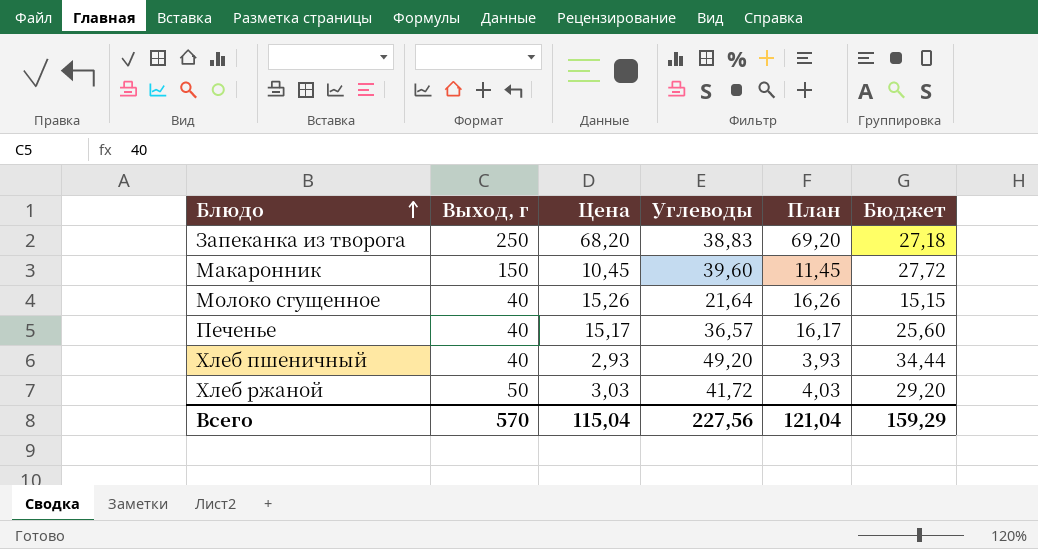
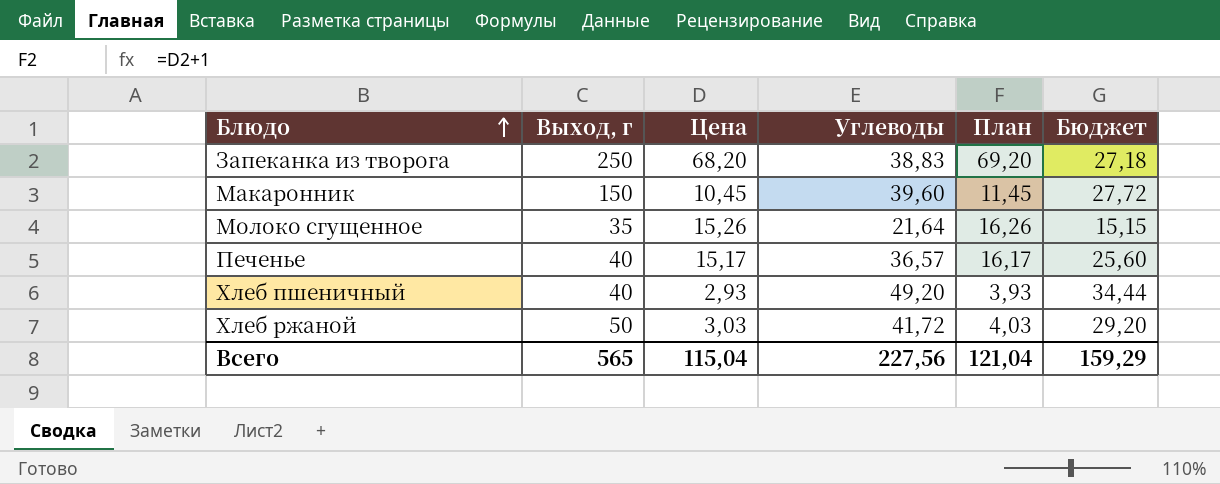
Молоко сгущенное | Выход, г: 40 -> 35
Всего | Выход, г: 570 -> 565

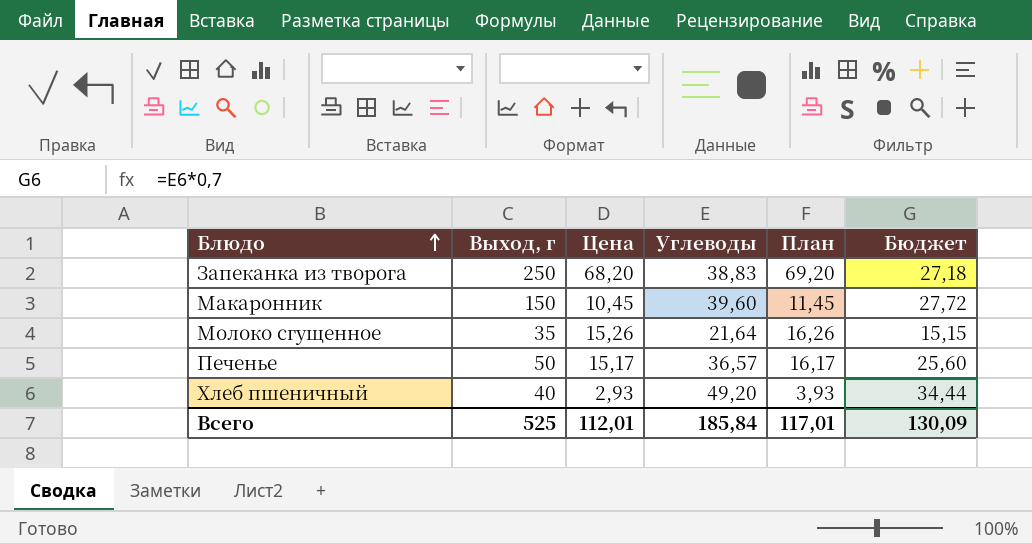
row Хлеб ржаной: 50 | 3,03 | 41,72 | 4,03 | 29,20 -> none
Печенье | Выход, г: 40 -> 50
Всего | Выход, г: 565 -> 525
Всего | Цена: 115,04 -> 112,01
Всего | Углеводы: 227,56 -> 185,84
Всего | План: 121,04 -> 117,01
Всего | Бюджет: 159,29 -> 130,09

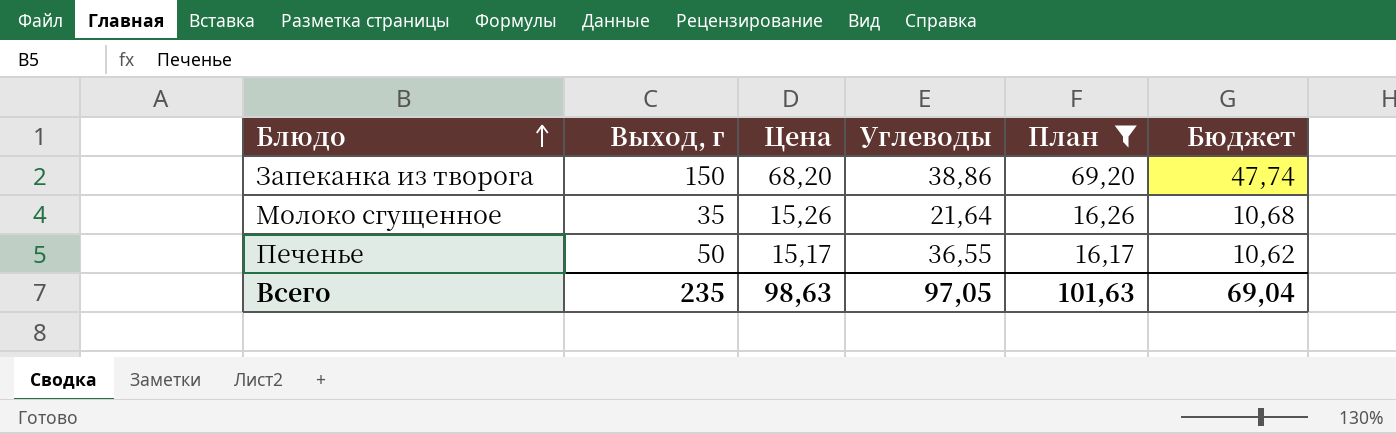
filter: none -> План >= 16,17
column Бюджет | formula: [Углеводы] * 0,7 -> [Цена] * 0,7
Запеканка из творога | Выход, г: 250 -> 150
Запеканка из творога | Углеводы: 38,83 -> 38,86
Печенье | Углеводы: 36,57 -> 36,55
Всего | Выход, г: 525 -> 235
Всего | Цена: 112,01 -> 98,63
Всего | Углеводы: 185,84 -> 97,05
Всего | План: 117,01 -> 101,63
Всего | Бюджет: 130,09 -> 69,04

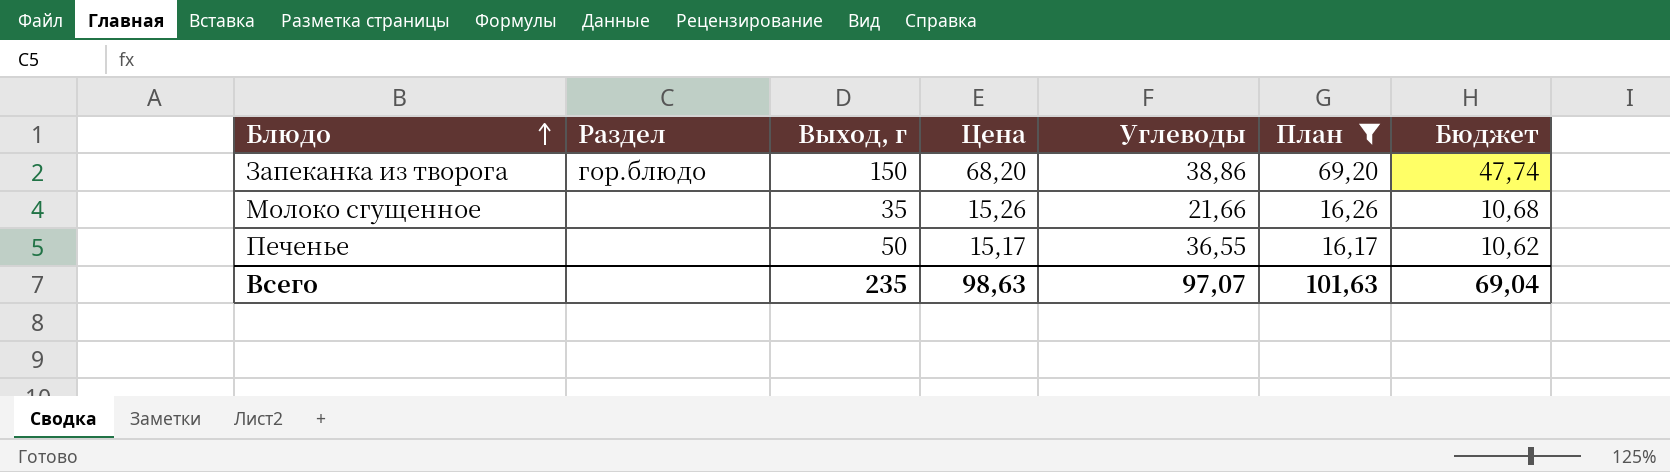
column Раздел | position: none -> 2
Молоко сгущенное | Углеводы: 21,64 -> 21,66
Всего | Углеводы: 97,05 -> 97,07

